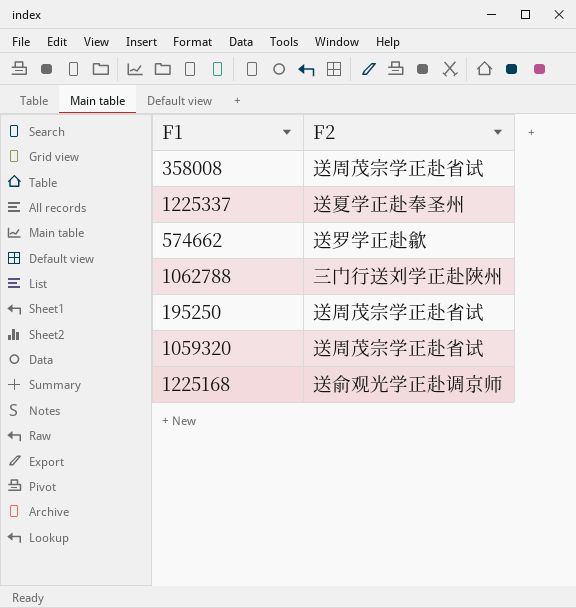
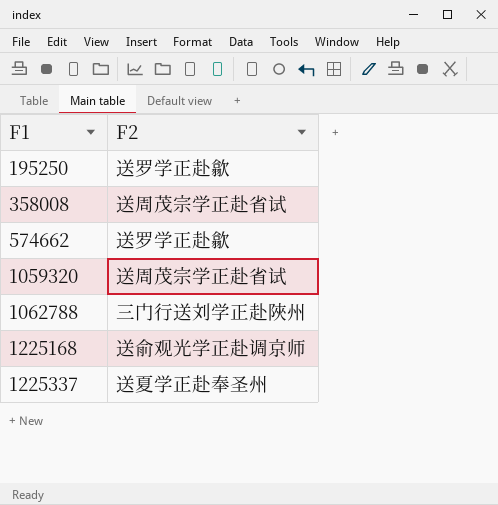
row order: none -> F1 ascending
195250 | F2: 送周茂宗学正赴省试 -> 送罗学正赴歙

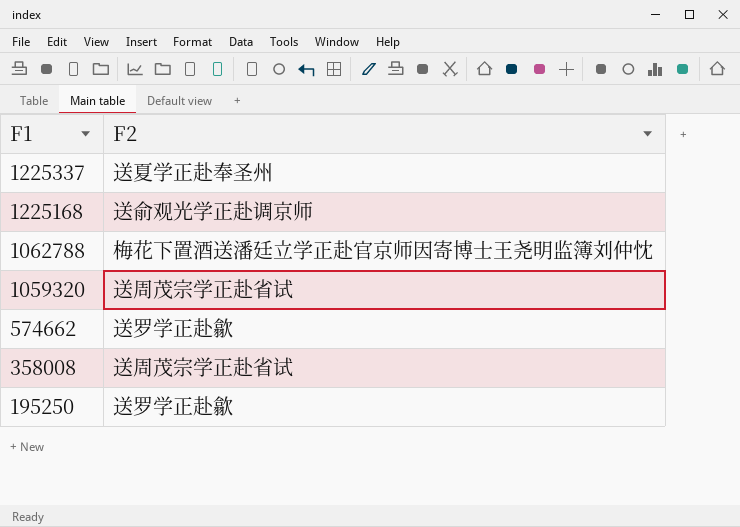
row order: F1 ascending -> F1 descending
1062788 | F2: 三门行送刘学正赴陜州 -> 梅花下置酒送潘廷立学正赴官京师因寄博士王尧明监簿刘仲忱

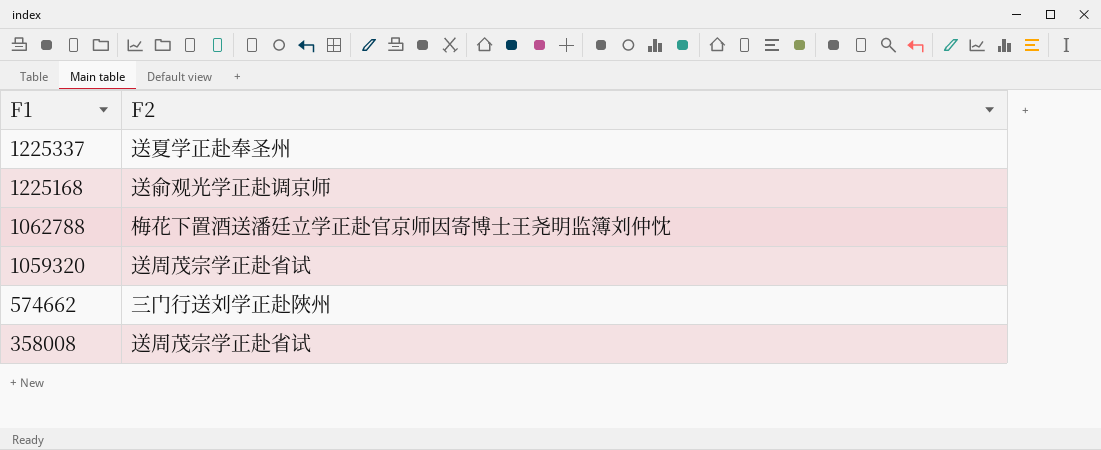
row 195250: 送罗学正赴歙 -> none
574662 | F2: 送罗学正赴歙 -> 三门行送刘学正赴陜州

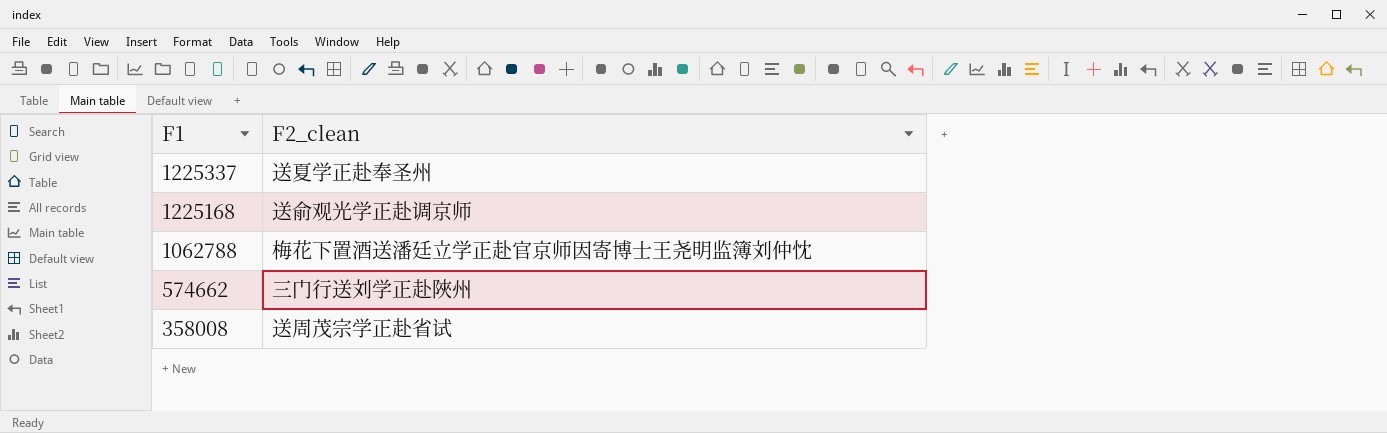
column name: F2 -> F2_clean
row 1059320: 送周茂宗学正赴省试 -> none

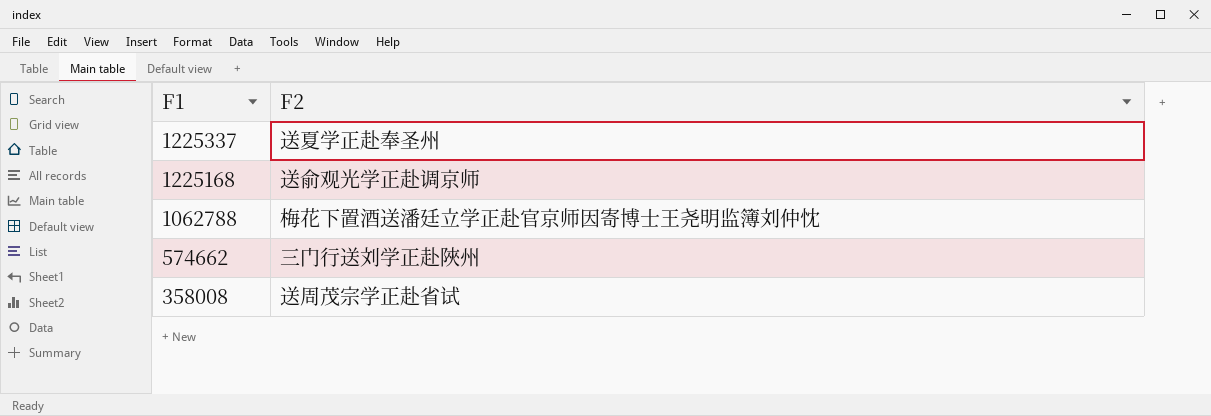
column name: F2_clean -> F2

